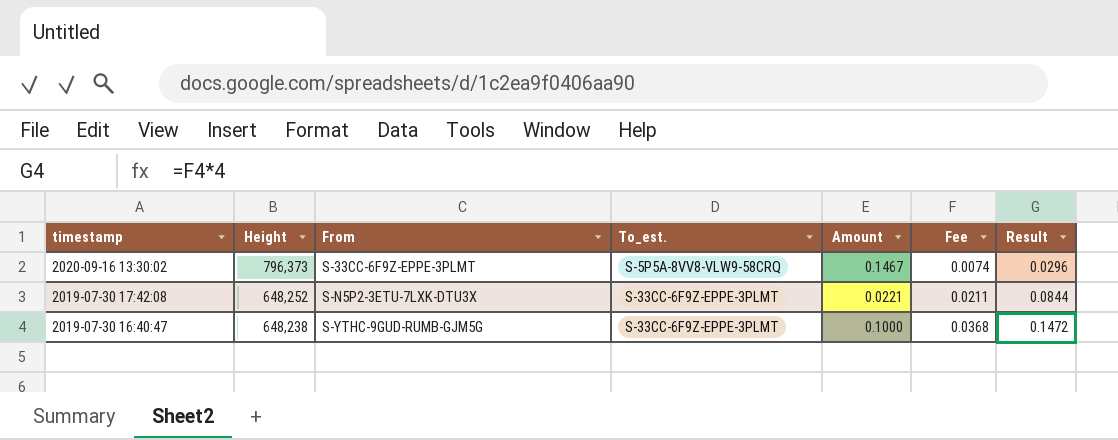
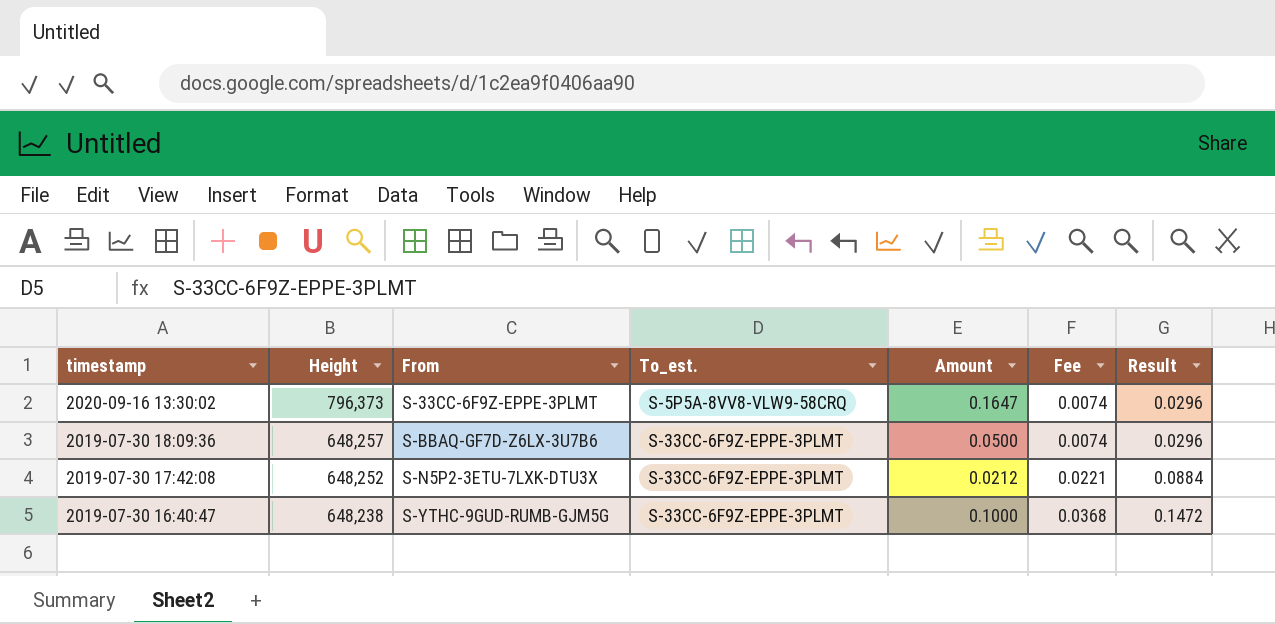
2020-09-16 13:30:02 | Amount: 0.1467 -> 0.1647
row 2019-07-30 18:09:36: none -> 648,257 | S-BBAQ-GF7D-Z6LX-3U7B6 | S-33CC-6F9Z-EPPE-3PLMT | 0.0500 | 0.0074 | 0.0296
2019-07-30 17:42:08 | Amount: 0.0221 -> 0.0212
2019-07-30 17:42:08 | Fee: 0.0211 -> 0.0221
2019-07-30 17:42:08 | Result: 0.0844 -> 0.0884

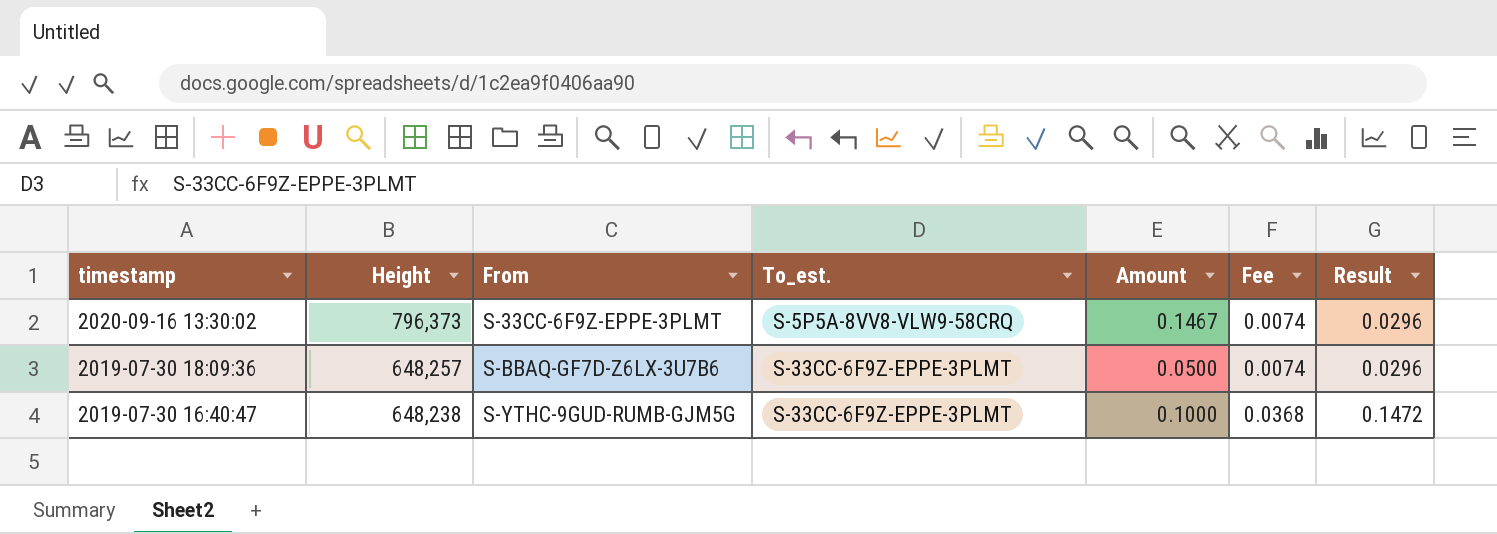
row 2019-07-30 17:42:08: 648,252 | S-N5P2-3ETU-7LXK-DTU3X | S-33CC-6F9Z-EPPE-3PLMT | 0.0212 | 0.0221 | 0.0884 -> none
2020-09-16 13:30:02 | Amount: 0.1647 -> 0.1467

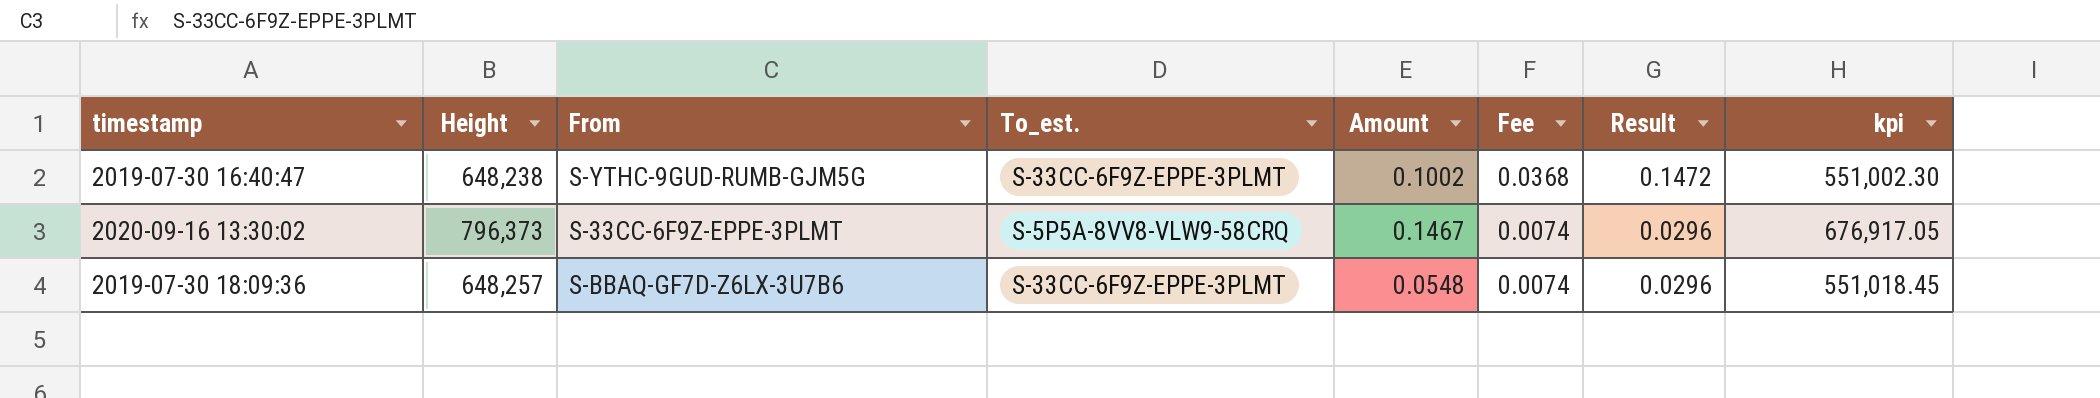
row order: timestamp descending -> Fee descending
column kpi | formula: none -> [Height] * 0.85
2019-07-30 16:40:47 | Amount: 0.1000 -> 0.1002
2019-07-30 18:09:36 | Amount: 0.0500 -> 0.0548

